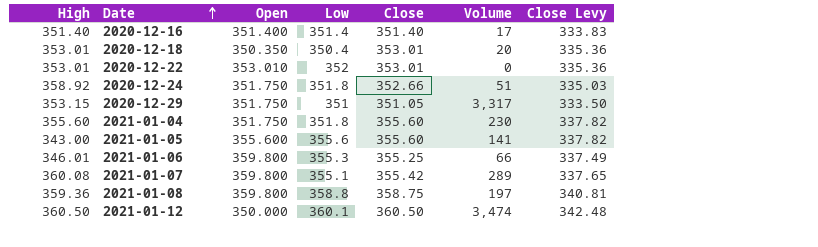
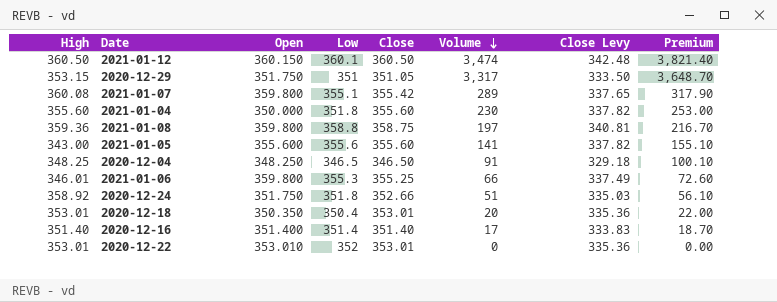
row order: Date ascending -> Volume descending
column Premium | formula: none -> [Volume] * 1.1
2021-01-12 | Open: 350.000 -> 360.150
2021-01-04 | Open: 351.750 -> 350.000
row 2020-12-04: none -> 348.25 | 348.250 | 346.5 | 346.50 | 91 | 329.18 | 100.10

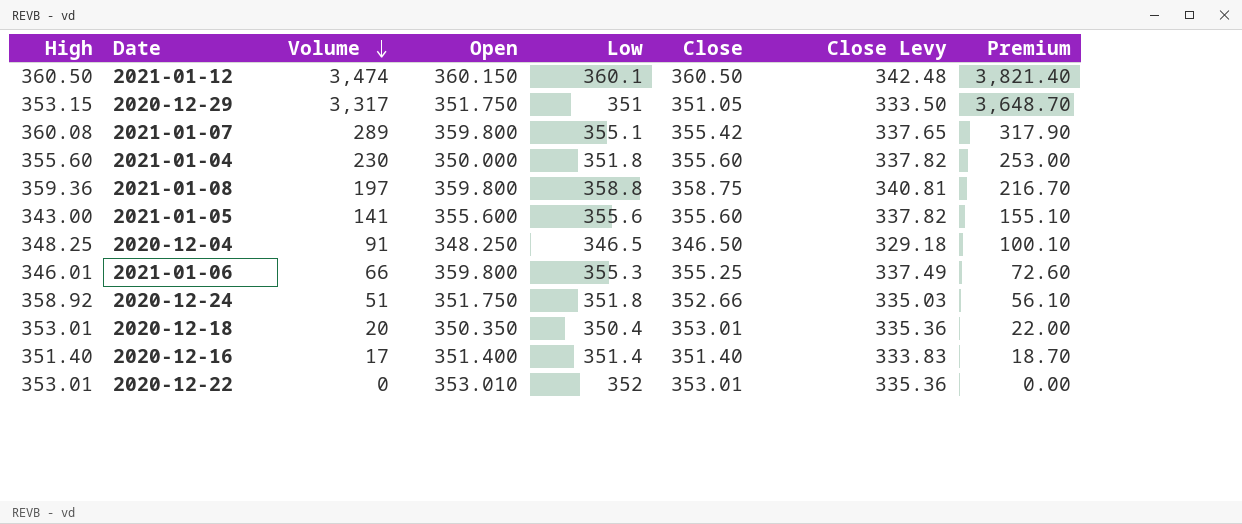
column Volume | position: 6 -> 3

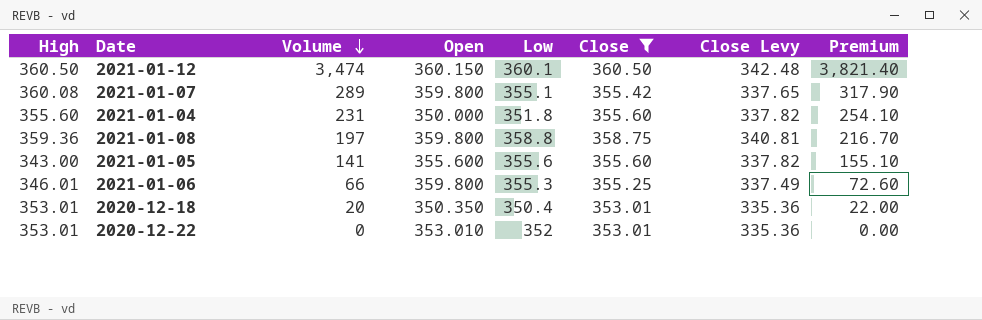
filter: none -> Close >= 353.01
2021-01-04 | Volume: 230 -> 231
2021-01-04 | Premium: 253.00 -> 254.10

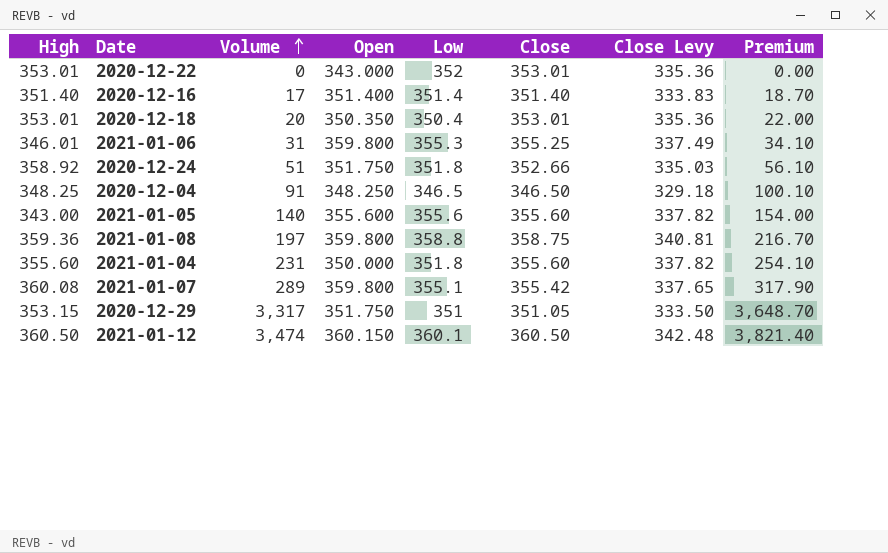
filter: Close >= 353.01 -> none
row order: Volume descending -> Volume ascending
2020-12-22 | Open: 353.010 -> 343.000
2021-01-06 | Volume: 66 -> 31
2021-01-06 | Premium: 72.60 -> 34.10
2021-01-05 | Volume: 141 -> 140
2021-01-05 | Premium: 155.10 -> 154.00

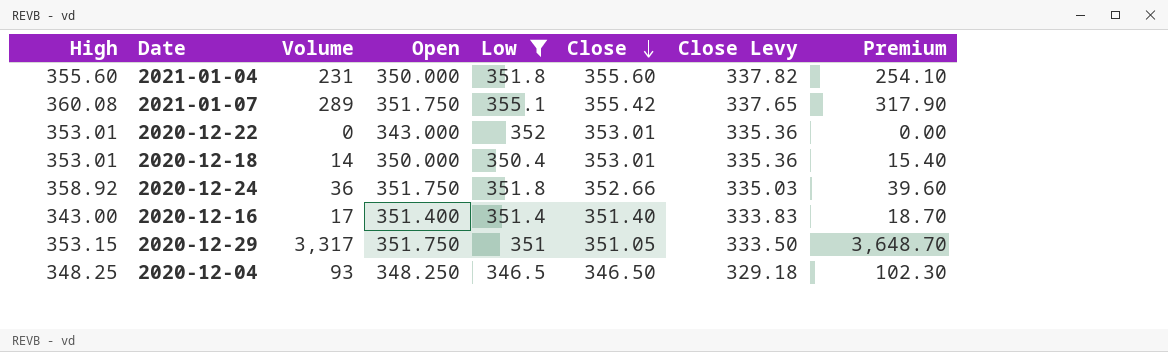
filter: none -> Low <= 355.1
row order: Volume ascending -> Close descending
2021-01-07 | Open: 359.800 -> 351.750
2020-12-18 | Volume: 20 -> 14
2020-12-18 | Open: 350.350 -> 350.000
2020-12-18 | Premium: 22.00 -> 15.40
2020-12-24 | Volume: 51 -> 36
2020-12-24 | Premium: 56.10 -> 39.60
2020-12-16 | High: 351.40 -> 343.00
2020-12-04 | Volume: 91 -> 93
2020-12-04 | Premium: 100.10 -> 102.30

